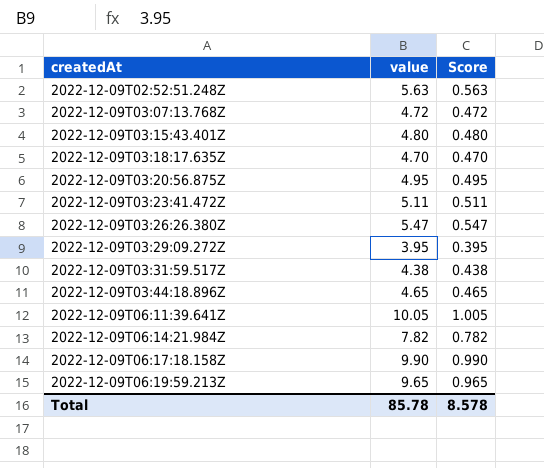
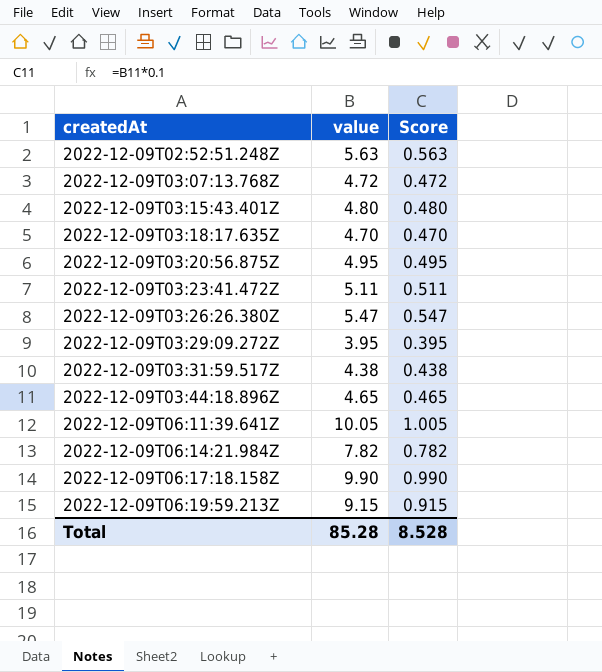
2022-12-09T06:19:59.213Z | value: 9.65 -> 9.15
2022-12-09T06:19:59.213Z | Score: 0.965 -> 0.915
Total | value: 85.78 -> 85.28
Total | Score: 8.578 -> 8.528

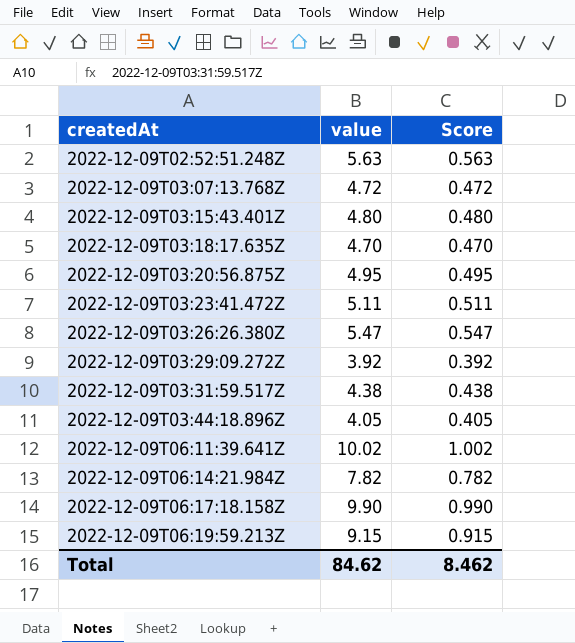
2022-12-09T03:29:09.272Z | value: 3.95 -> 3.92
2022-12-09T03:29:09.272Z | Score: 0.395 -> 0.392
2022-12-09T03:44:18.896Z | value: 4.65 -> 4.05
2022-12-09T03:44:18.896Z | Score: 0.465 -> 0.405
2022-12-09T06:11:39.641Z | value: 10.05 -> 10.02
2022-12-09T06:11:39.641Z | Score: 1.005 -> 1.002
Total | value: 85.28 -> 84.62
Total | Score: 8.528 -> 8.462

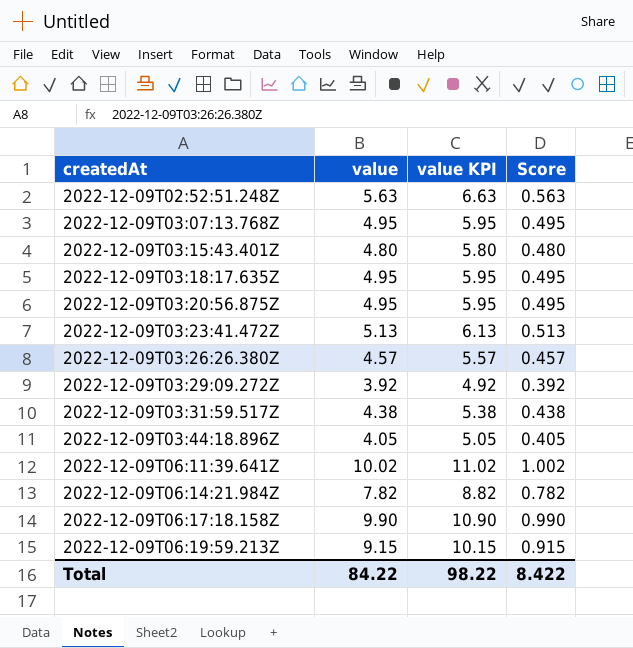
column value KPI | formula: none -> [value] + 1
2022-12-09T03:07:13.768Z | value: 4.72 -> 4.95
2022-12-09T03:07:13.768Z | Score: 0.472 -> 0.495
2022-12-09T03:18:17.635Z | value: 4.70 -> 4.95
2022-12-09T03:18:17.635Z | Score: 0.470 -> 0.495
2022-12-09T03:23:41.472Z | value: 5.11 -> 5.13
2022-12-09T03:23:41.472Z | Score: 0.511 -> 0.513
2022-12-09T03:26:26.380Z | value: 5.47 -> 4.57
2022-12-09T03:26:26.380Z | Score: 0.547 -> 0.457
Total | value: 84.62 -> 84.22
Total | Score: 8.462 -> 8.422

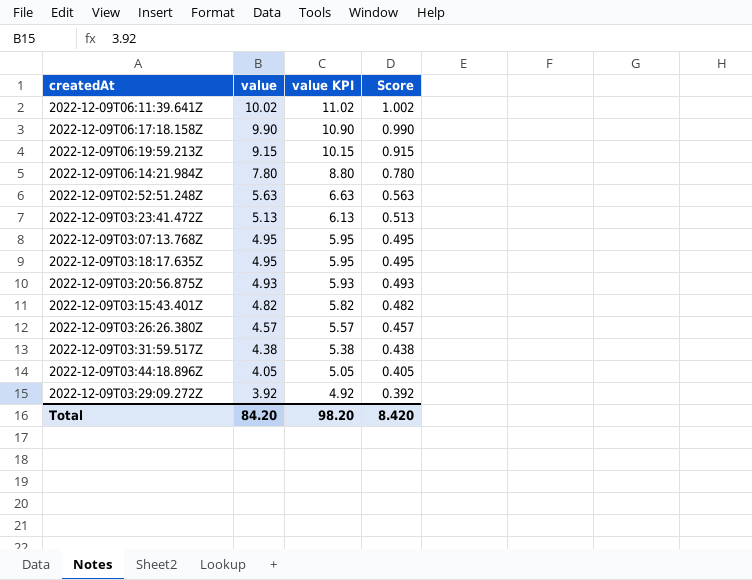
row order: createdAt ascending -> value descending
2022-12-09T06:14:21.984Z | value: 7.82 -> 7.80
2022-12-09T06:14:21.984Z | value KPI: 8.82 -> 8.80
2022-12-09T06:14:21.984Z | Score: 0.782 -> 0.780
2022-12-09T03:20:56.875Z | value: 4.95 -> 4.93
2022-12-09T03:20:56.875Z | value KPI: 5.95 -> 5.93
2022-12-09T03:20:56.875Z | Score: 0.495 -> 0.493
2022-12-09T03:15:43.401Z | value: 4.80 -> 4.82
2022-12-09T03:15:43.401Z | value KPI: 5.80 -> 5.82
2022-12-09T03:15:43.401Z | Score: 0.480 -> 0.482
Total | value: 84.22 -> 84.20
Total | value KPI: 98.22 -> 98.20
Total | Score: 8.422 -> 8.420

